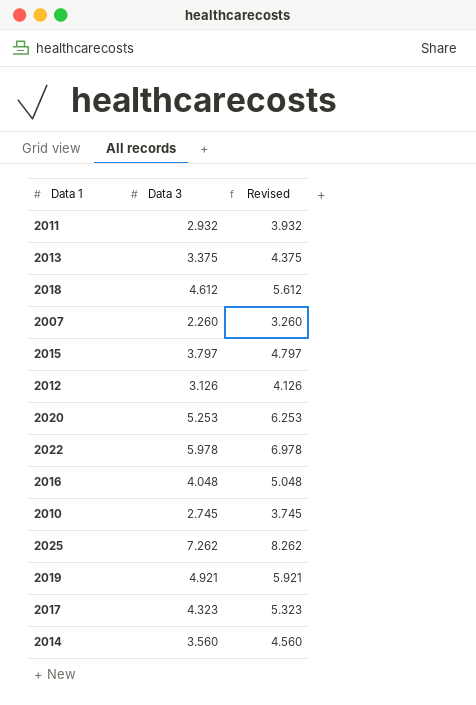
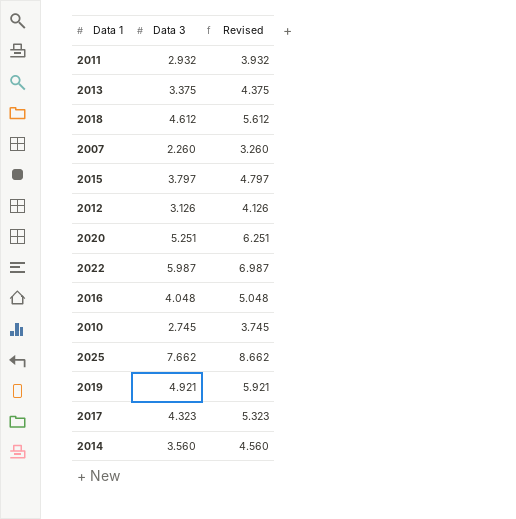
2020 | Data 3: 5.253 -> 5.251
2020 | Revised: 6.253 -> 6.251
2022 | Data 3: 5.978 -> 5.987
2022 | Revised: 6.978 -> 6.987
2025 | Data 3: 7.262 -> 7.662
2025 | Revised: 8.262 -> 8.662

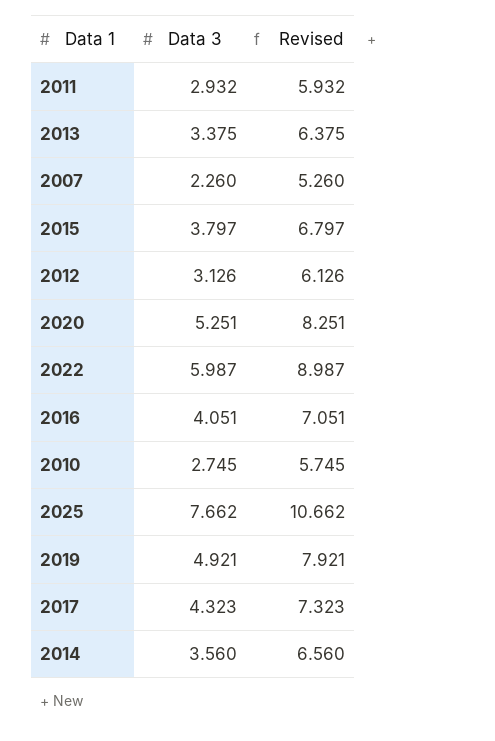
column Revised | formula: [Data 3] + 1 -> [Data 3] + 3
row 2018: 4.612 | 5.612 -> none
2016 | Data 3: 4.048 -> 4.051

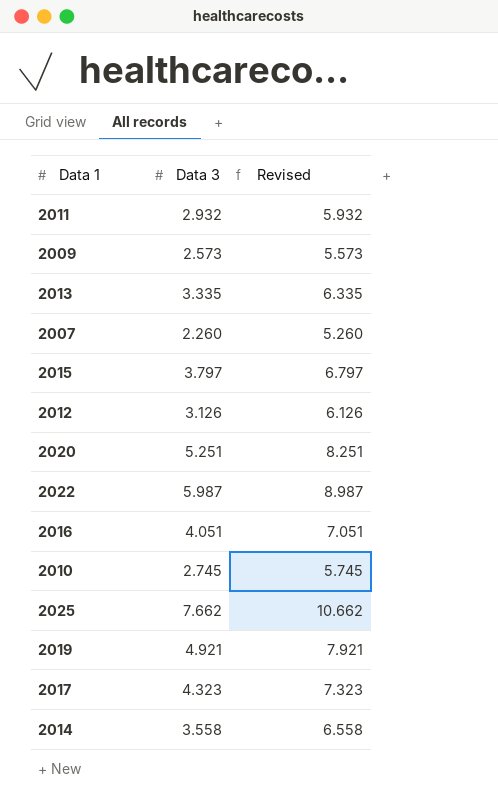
row 2009: none -> 2.573 | 5.573
2013 | Data 3: 3.375 -> 3.335
2013 | Revised: 6.375 -> 6.335
2014 | Data 3: 3.560 -> 3.558
2014 | Revised: 6.560 -> 6.558

